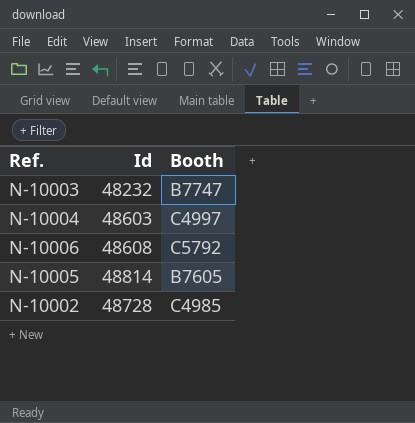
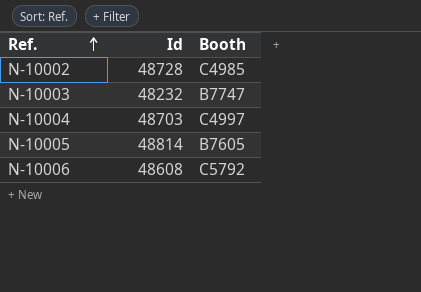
row order: none -> Ref. ascending
N-10004 | Id: 48603 -> 48703

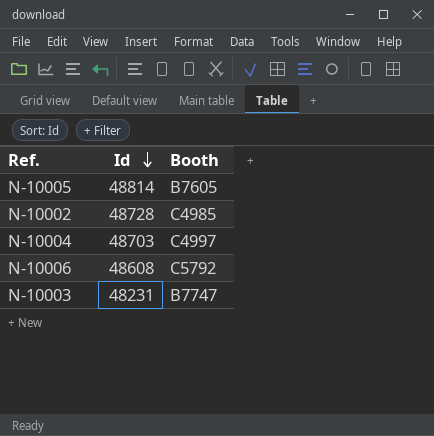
row order: Ref. ascending -> Id descending
N-10003 | Id: 48232 -> 48231

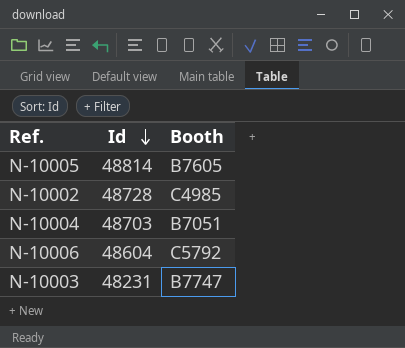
N-10004 | Booth: C4997 -> B7051
N-10006 | Id: 48608 -> 48604

